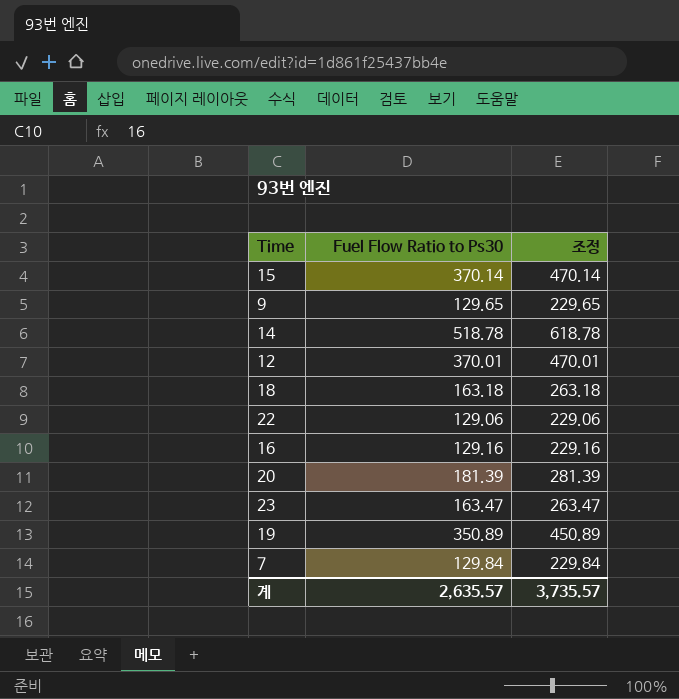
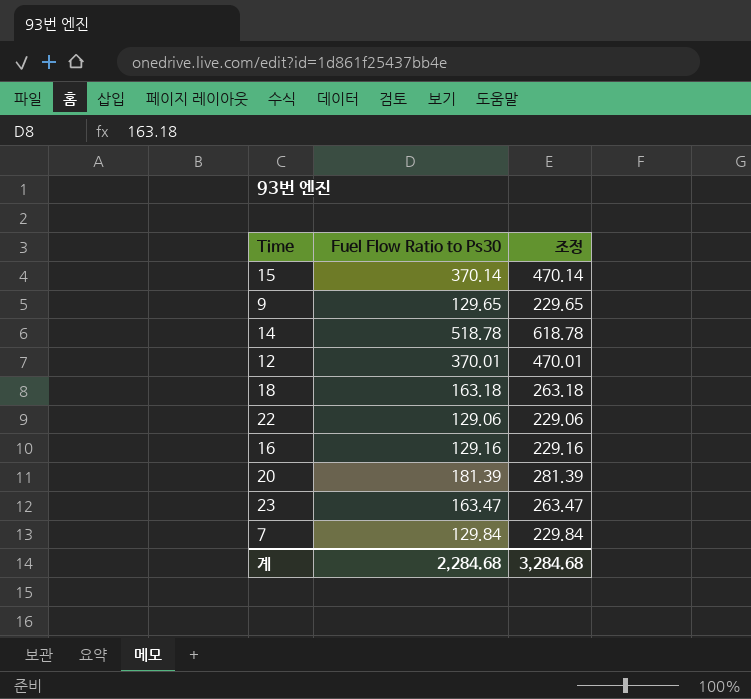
row 19: 350.89 | 450.89 -> none
계 | Fuel Flow Ratio to Ps30: 2,635.57 -> 2,284.68
계 | 조정: 3,735.57 -> 3,284.68

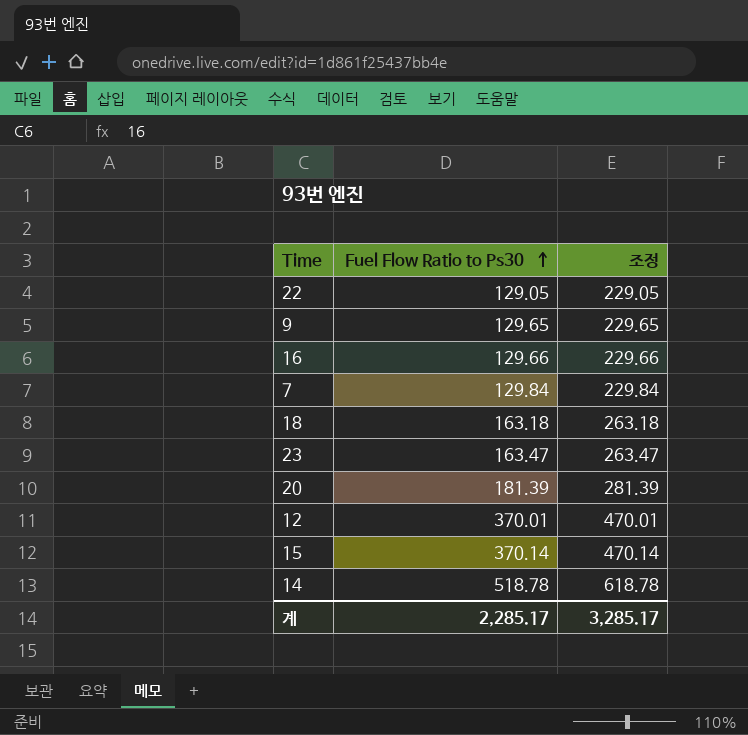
row order: none -> Fuel Flow Ratio to Ps30 ascending
22 | Fuel Flow Ratio to Ps30: 129.06 -> 129.05
22 | 조정: 229.06 -> 229.05
16 | Fuel Flow Ratio to Ps30: 129.16 -> 129.66
16 | 조정: 229.16 -> 229.66
계 | Fuel Flow Ratio to Ps30: 2,284.68 -> 2,285.17
계 | 조정: 3,284.68 -> 3,285.17

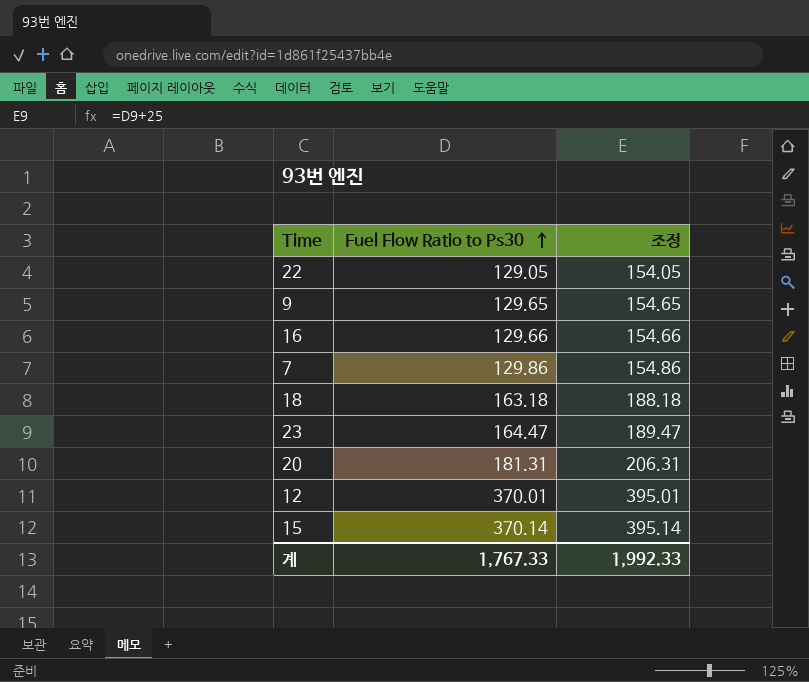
column 조정 | formula: [Fuel Flow Ratio to Ps30] + 100 -> [Fuel Flow Ratio to Ps30] + 25
row 14: 518.78 | 618.78 -> none
7 | Fuel Flow Ratio to Ps30: 129.84 -> 129.86
23 | Fuel Flow Ratio to Ps30: 163.47 -> 164.47
20 | Fuel Flow Ratio to Ps30: 181.39 -> 181.31
계 | Fuel Flow Ratio to Ps30: 2,285.17 -> 1,767.33
계 | 조정: 3,285.17 -> 1,992.33

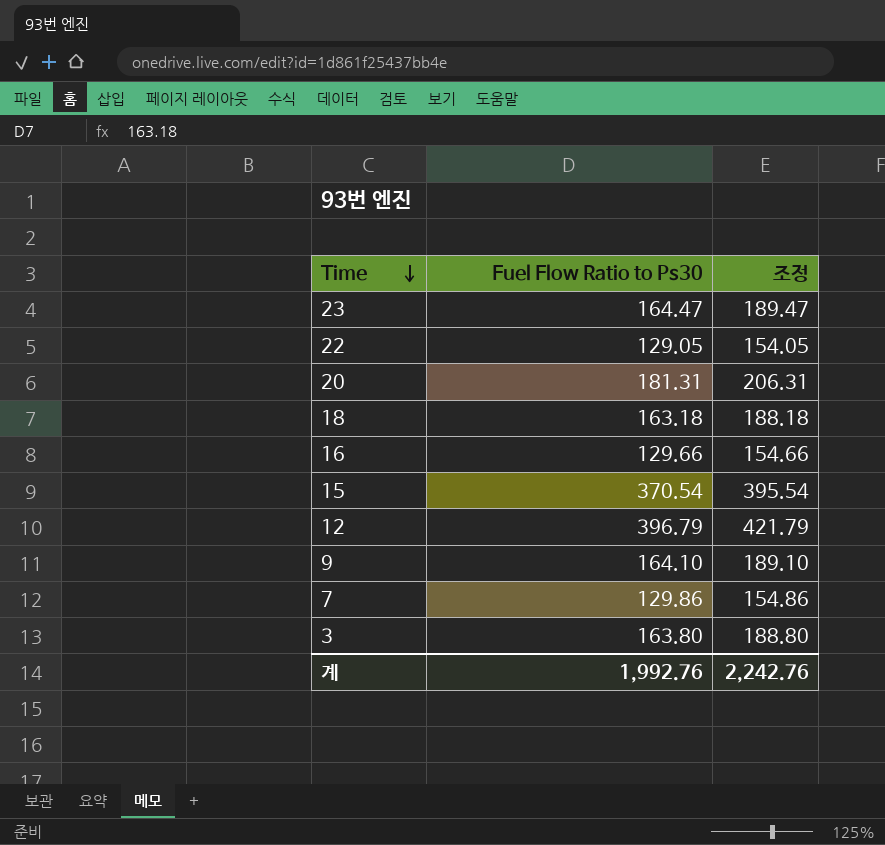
row order: Fuel Flow Ratio to Ps30 ascending -> Time descending
15 | Fuel Flow Ratio to Ps30: 370.14 -> 370.54
15 | 조정: 395.14 -> 395.54
12 | Fuel Flow Ratio to Ps30: 370.01 -> 396.79
12 | 조정: 395.01 -> 421.79
9 | Fuel Flow Ratio to Ps30: 129.65 -> 164.10
9 | 조정: 154.65 -> 189.10
row 3: none -> 163.80 | 188.80
계 | Fuel Flow Ratio to Ps30: 1,767.33 -> 1,992.76
계 | 조정: 1,992.33 -> 2,242.76

